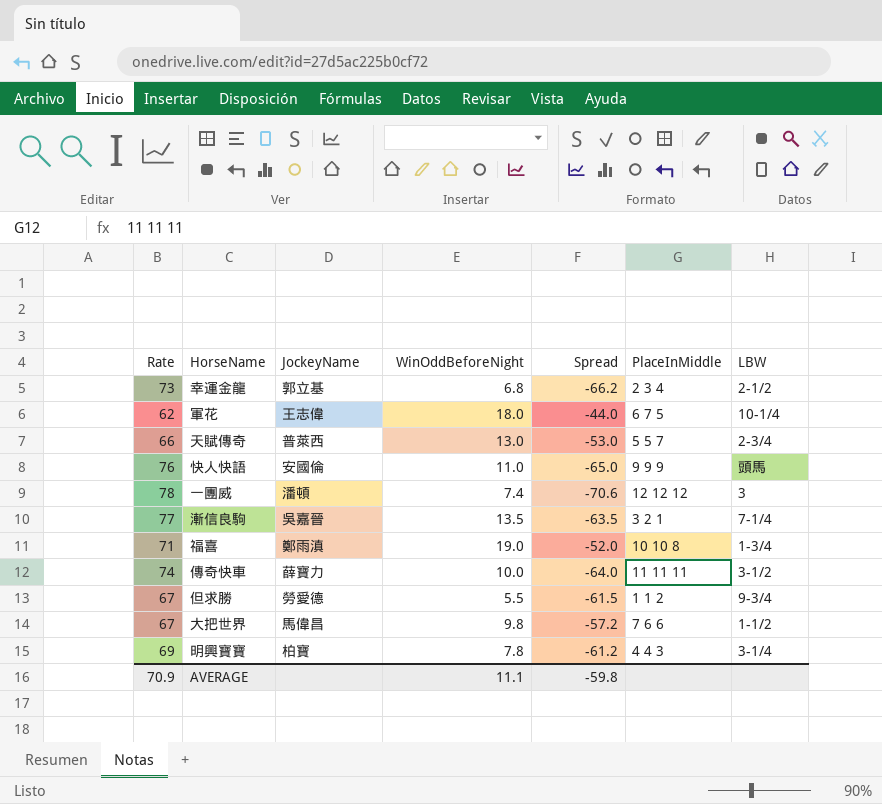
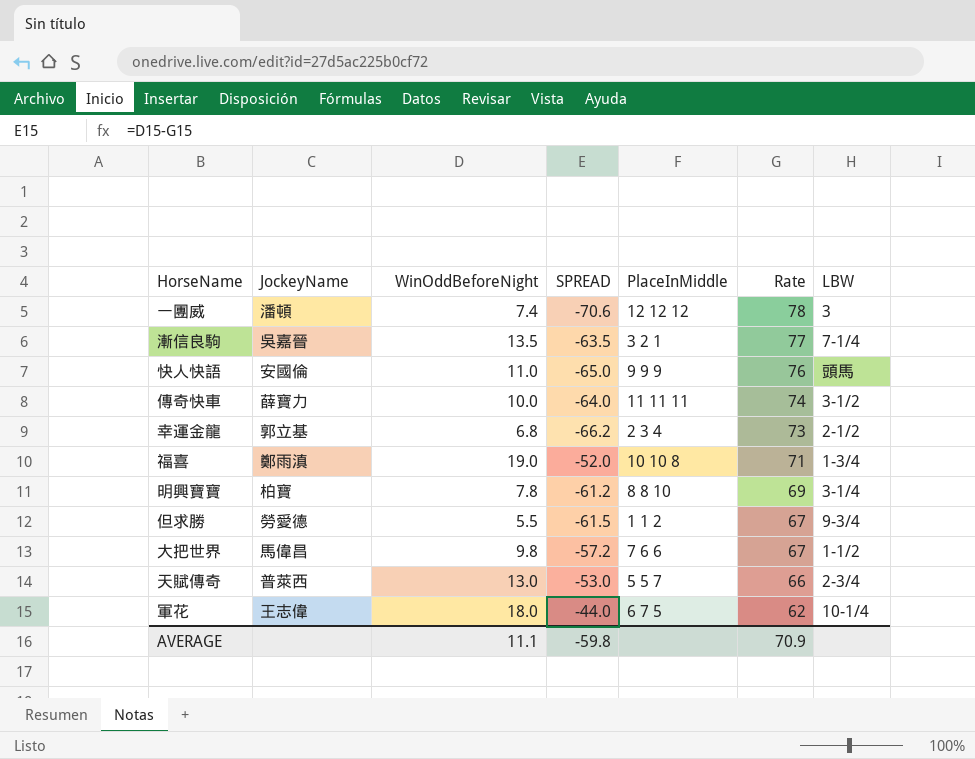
row order: none -> Rate descending
column name: Spread -> SPREAD
column Rate | position: 1 -> 6
明興寶寶 | PlaceInMiddle: 4 4 3 -> 8 8 10

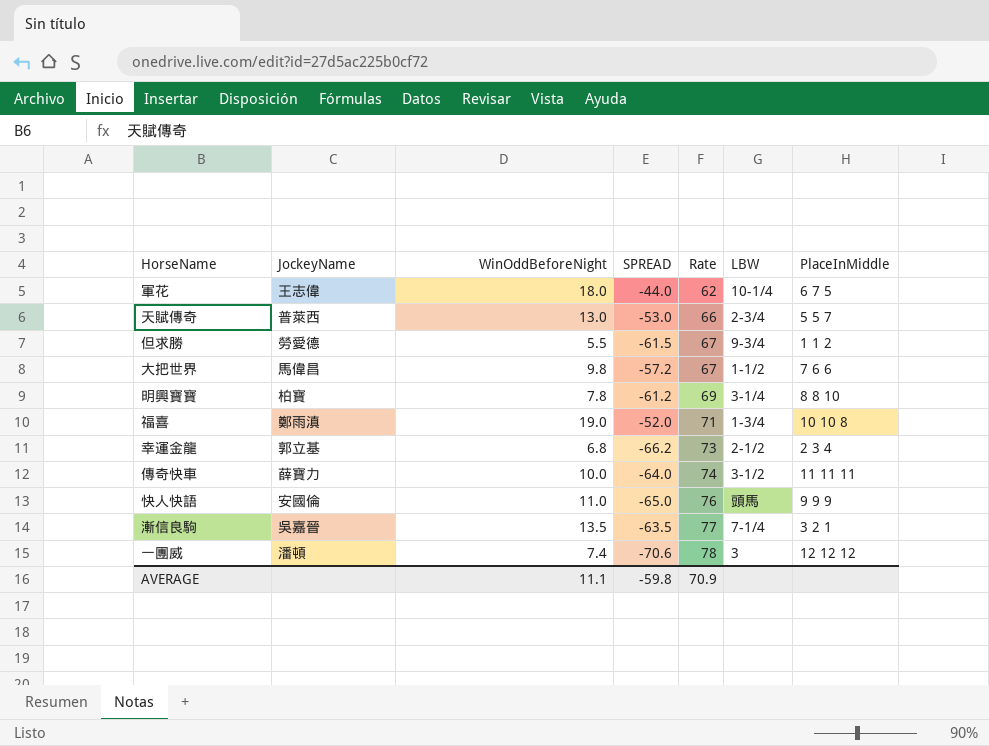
row order: Rate descending -> Rate ascending
column PlaceInMiddle | position: 5 -> 7

